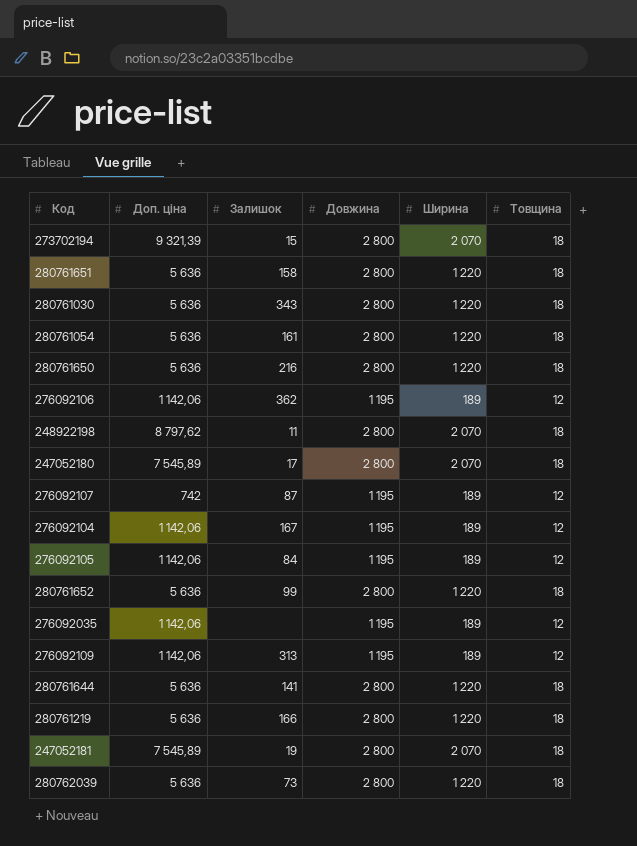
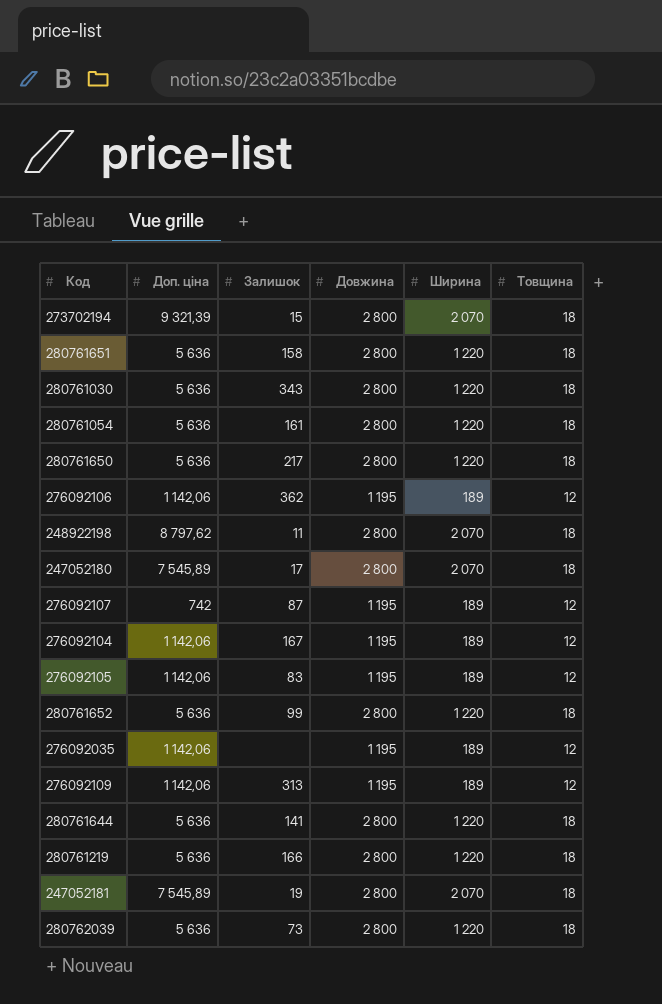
280761650 | Залишок: 216 -> 217
276092105 | Залишок: 84 -> 83

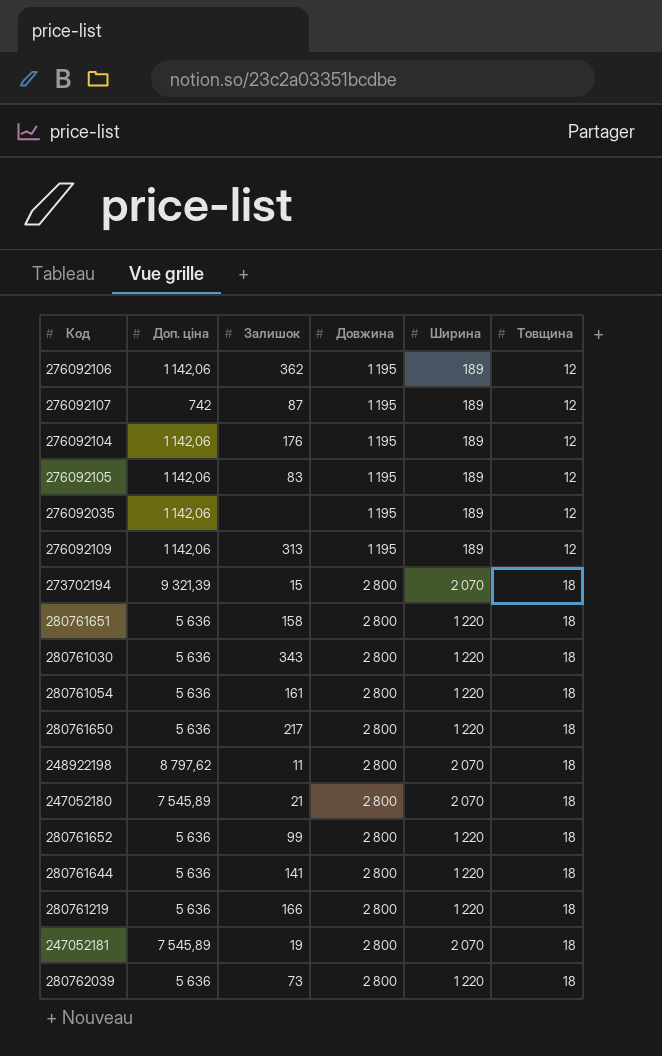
row order: none -> Довжина ascending
276092104 | Залишок: 167 -> 176
247052180 | Залишок: 17 -> 21

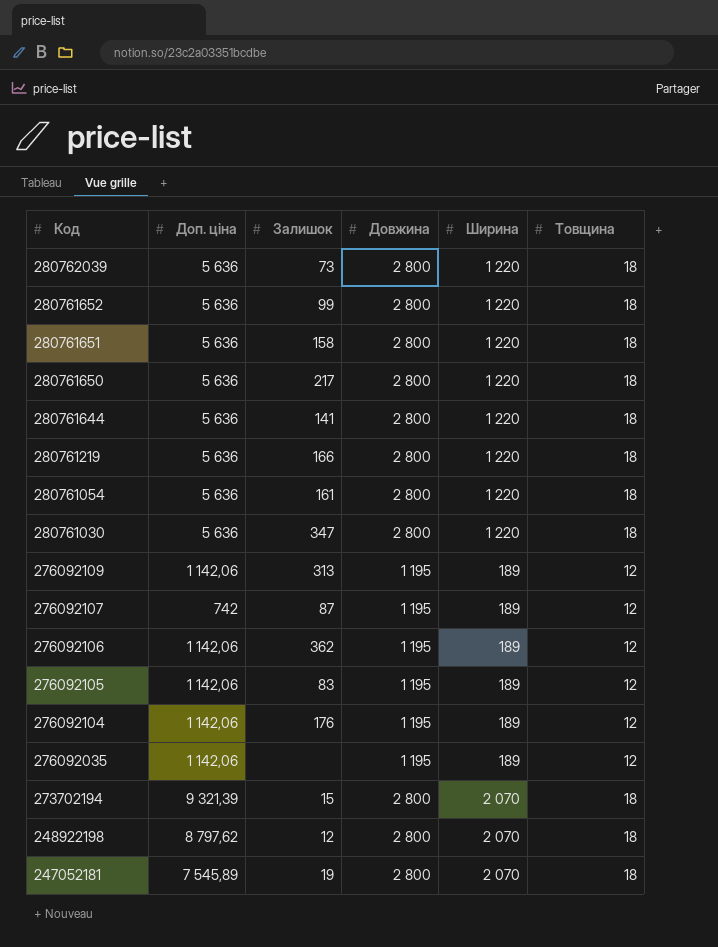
row order: Довжина ascending -> Код descending
row 247052180: 7 545,89 | 21 | 2 800 | 2 070 | 18 -> none
280761030 | Залишок: 343 -> 347
248922198 | Залишок: 11 -> 12

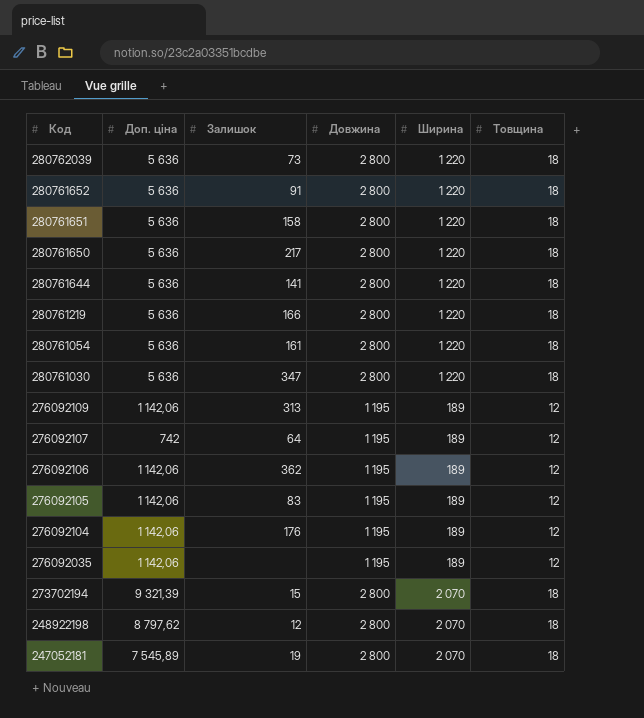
280761652 | Залишок: 99 -> 91
276092107 | Залишок: 87 -> 64

